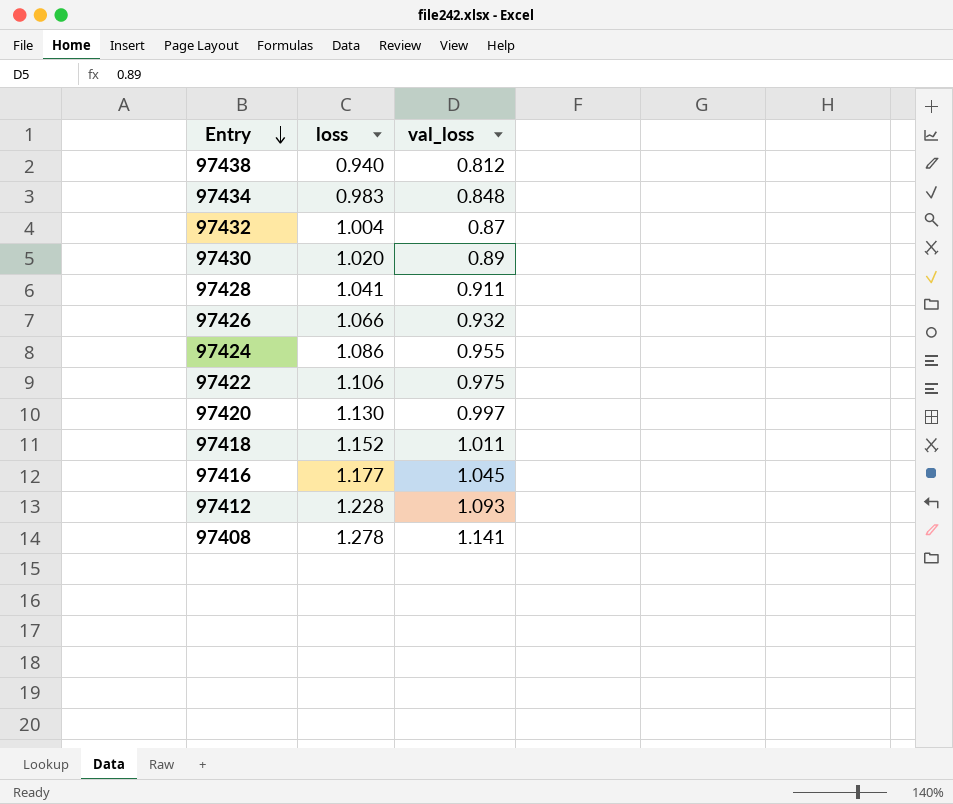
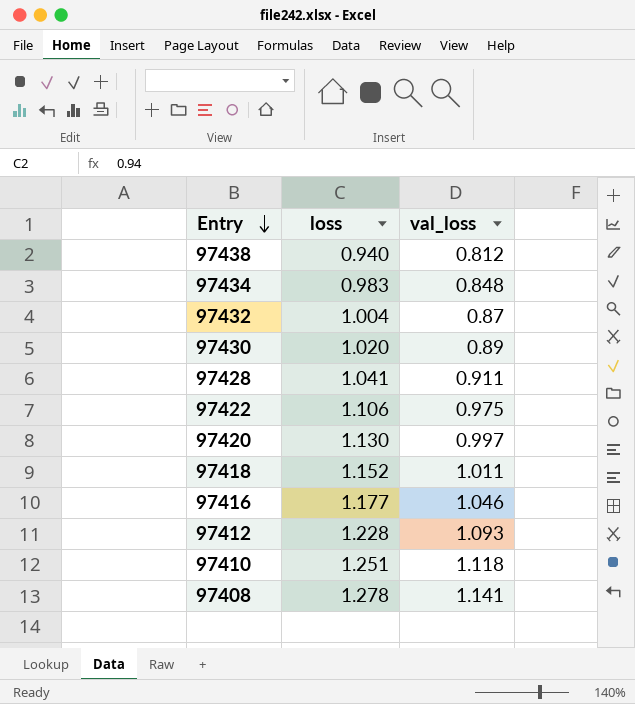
row 97426: 1.066 | 0.932 -> none
row 97424: 1.086 | 0.955 -> none
97416 | val_loss: 1.045 -> 1.046
row 97410: none -> 1.251 | 1.118

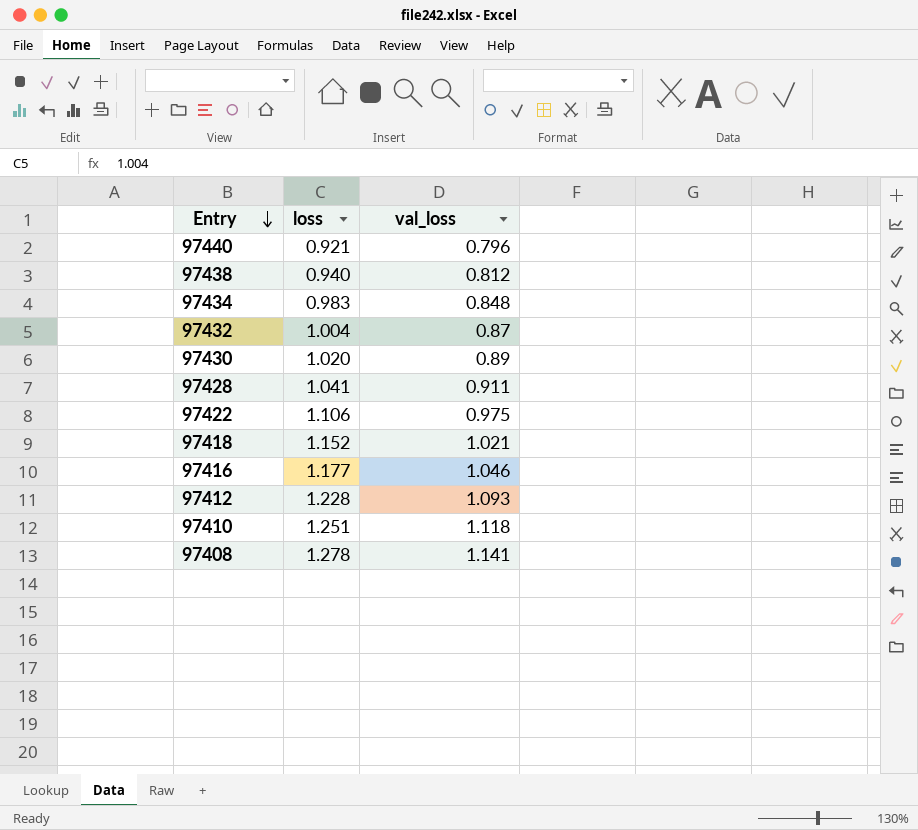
row 97420: 1.130 | 0.997 -> none
row 97440: none -> 0.921 | 0.796
97418 | val_loss: 1.011 -> 1.021

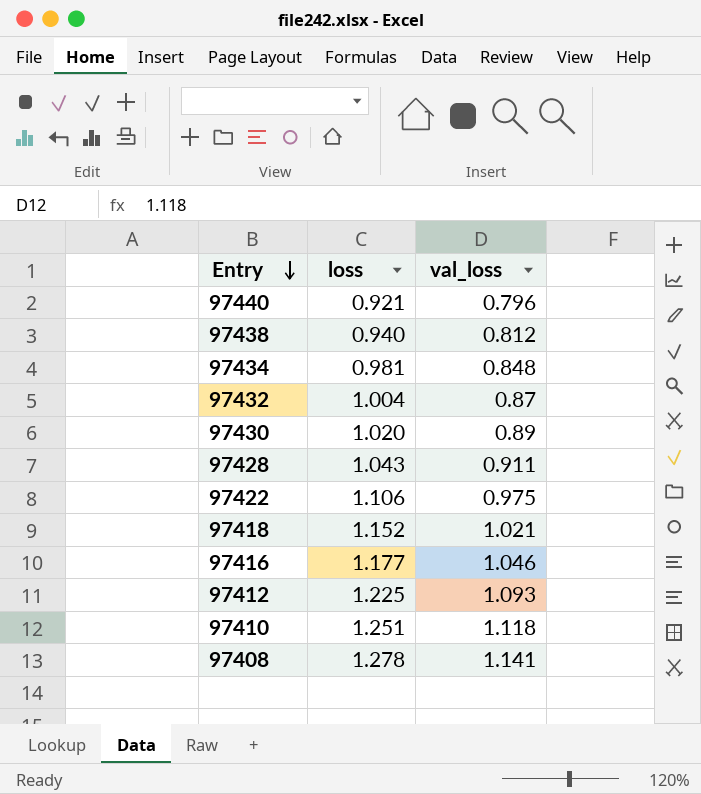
97434 | loss: 0.983 -> 0.981
97428 | loss: 1.041 -> 1.043
97412 | loss: 1.228 -> 1.225

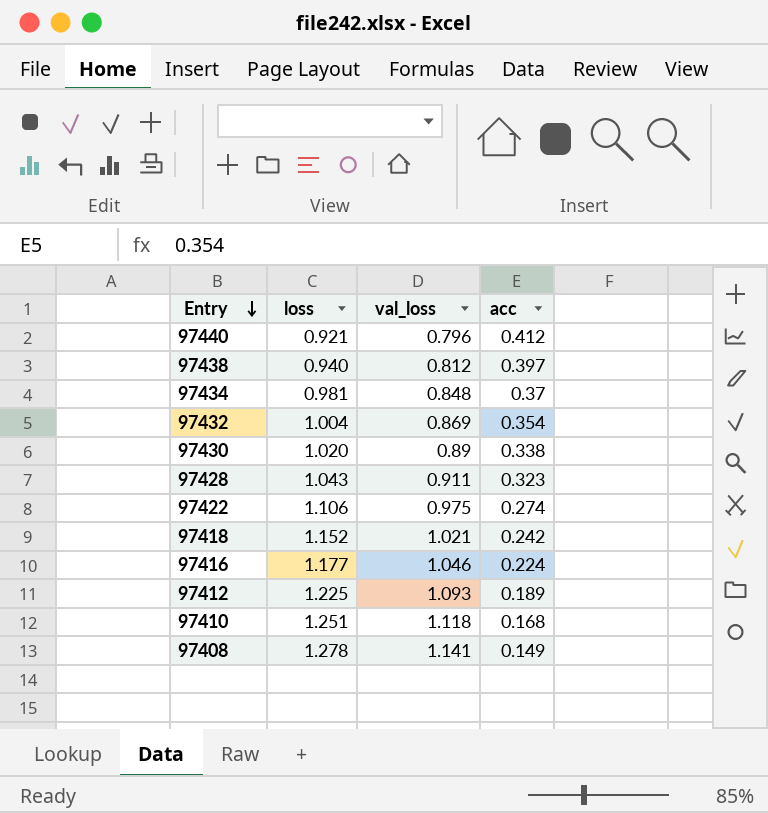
column acc | position: none -> 4
97432 | val_loss: 0.87 -> 0.869

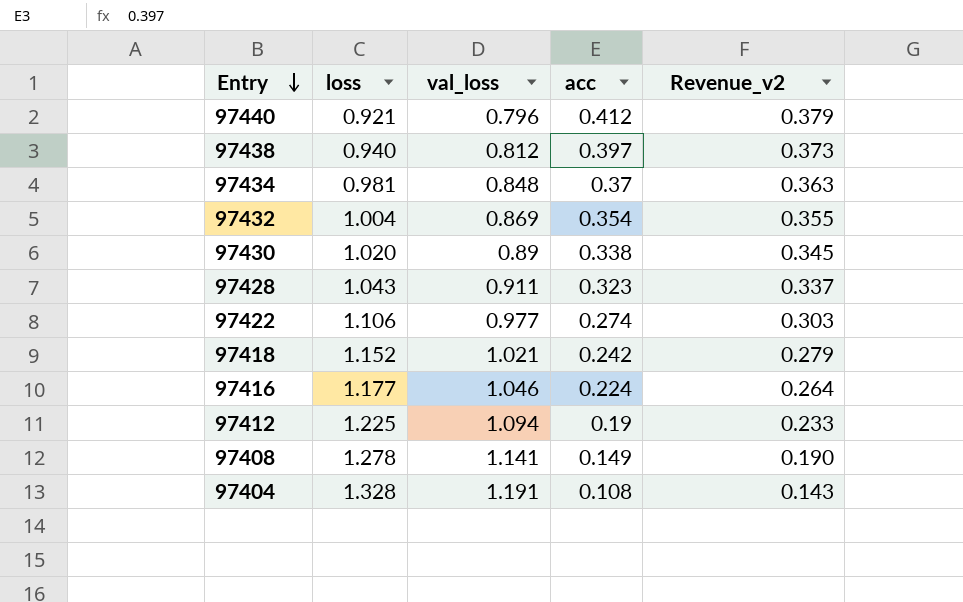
column Revenue_v2 | formula: none -> [loss] * [acc]
row 97410: 1.251 | 1.118 | 0.168 -> none
97422 | val_loss: 0.975 -> 0.977
97412 | val_loss: 1.093 -> 1.094
97412 | acc: 0.189 -> 0.19
row 97404: none -> 1.328 | 1.191 | 0.108 | 0.143

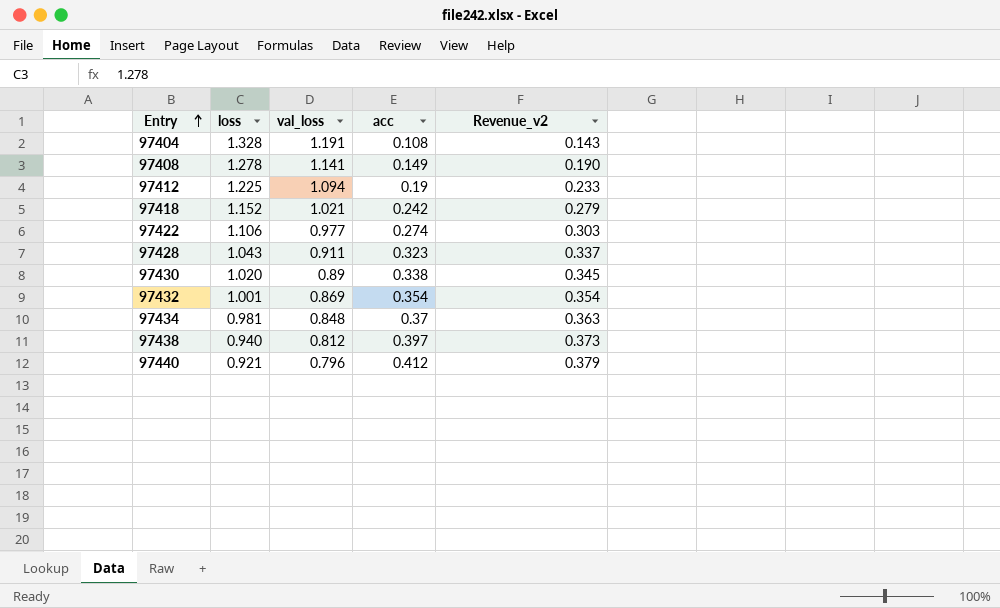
row order: Entry descending -> Entry ascending
row 97416: 1.177 | 1.046 | 0.224 | 0.264 -> none
97432 | loss: 1.004 -> 1.001
97432 | Revenue_v2: 0.355 -> 0.354

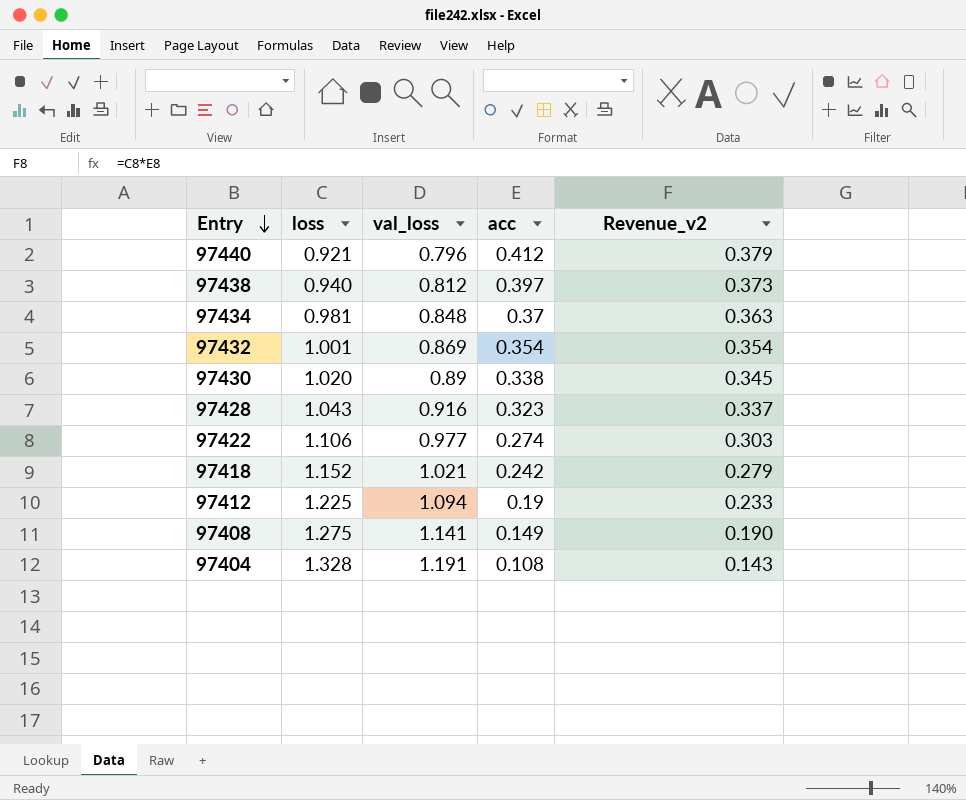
row order: Entry ascending -> Entry descending
97428 | val_loss: 0.911 -> 0.916
97408 | loss: 1.278 -> 1.275

